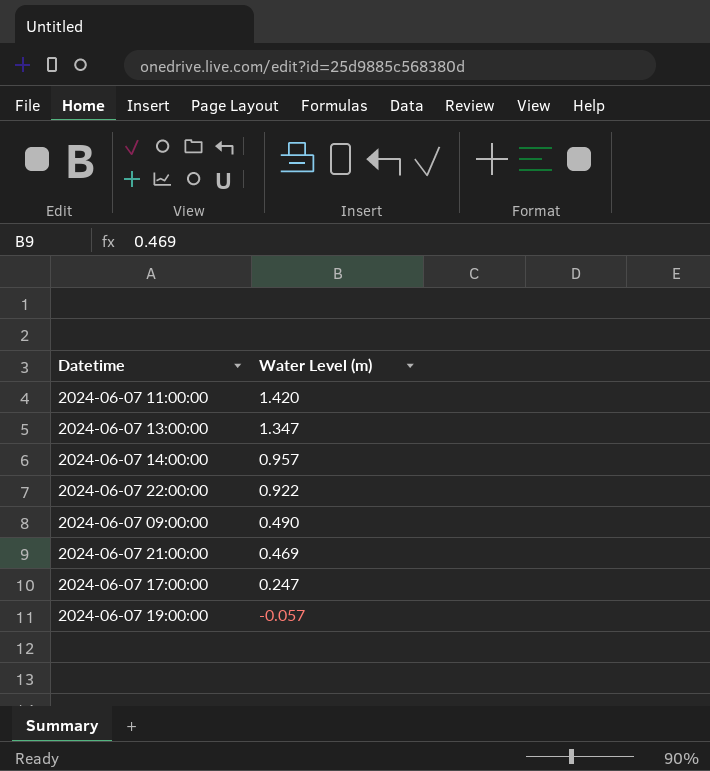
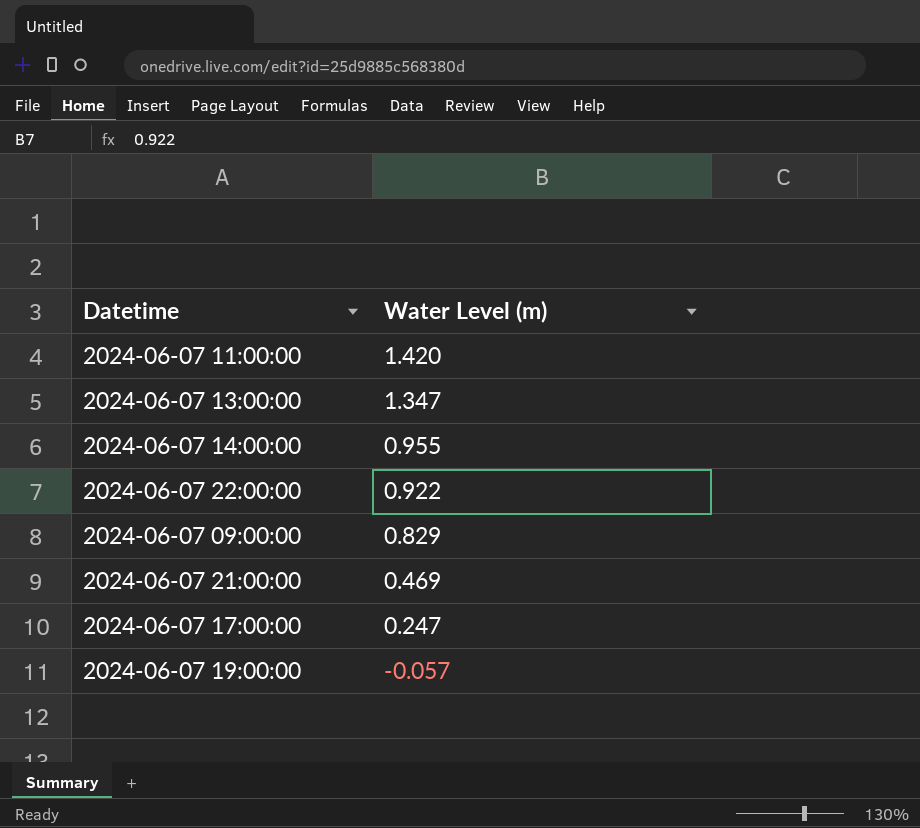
2024-06-07 14:00:00 | Water Level (m): 0.957 -> 0.955
2024-06-07 09:00:00 | Water Level (m): 0.490 -> 0.829

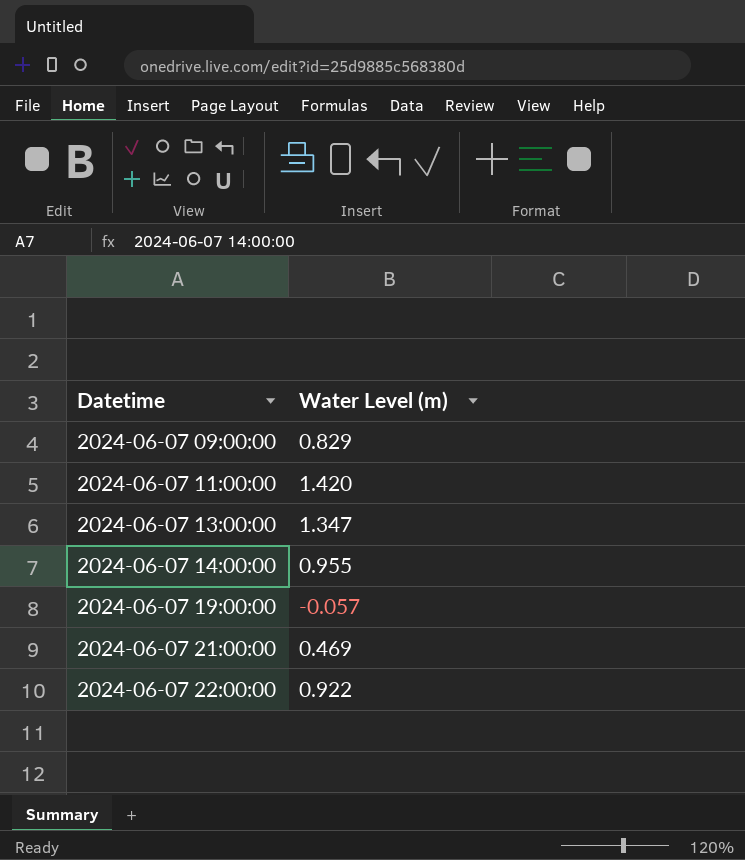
row order: Water Level (m) descending -> Datetime ascending
row 2024-06-07 17:00:00: 0.247 -> none

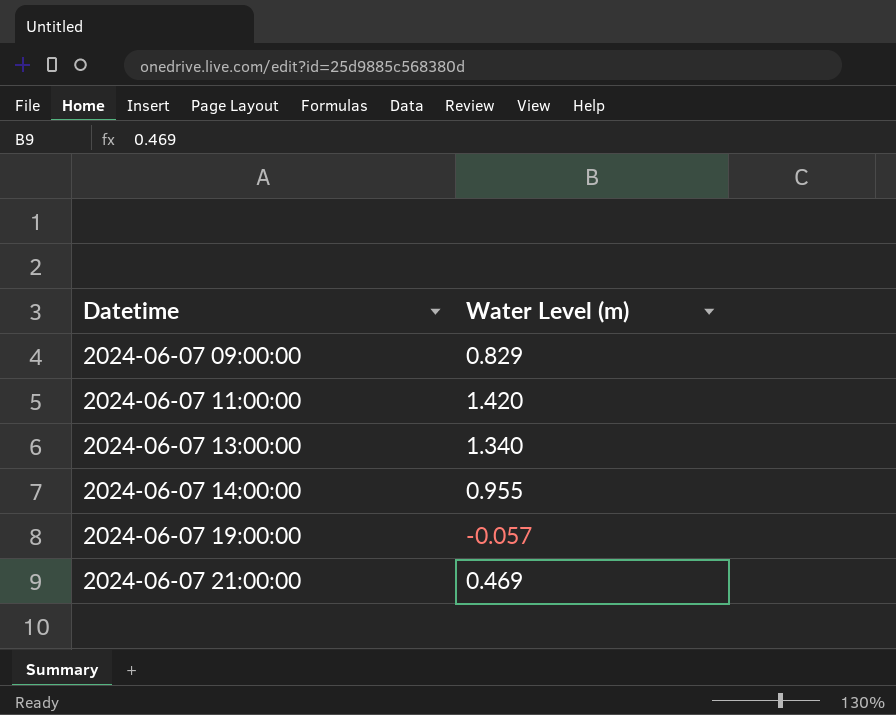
row 2024-06-07 22:00:00: 0.922 -> none
2024-06-07 13:00:00 | Water Level (m): 1.347 -> 1.340

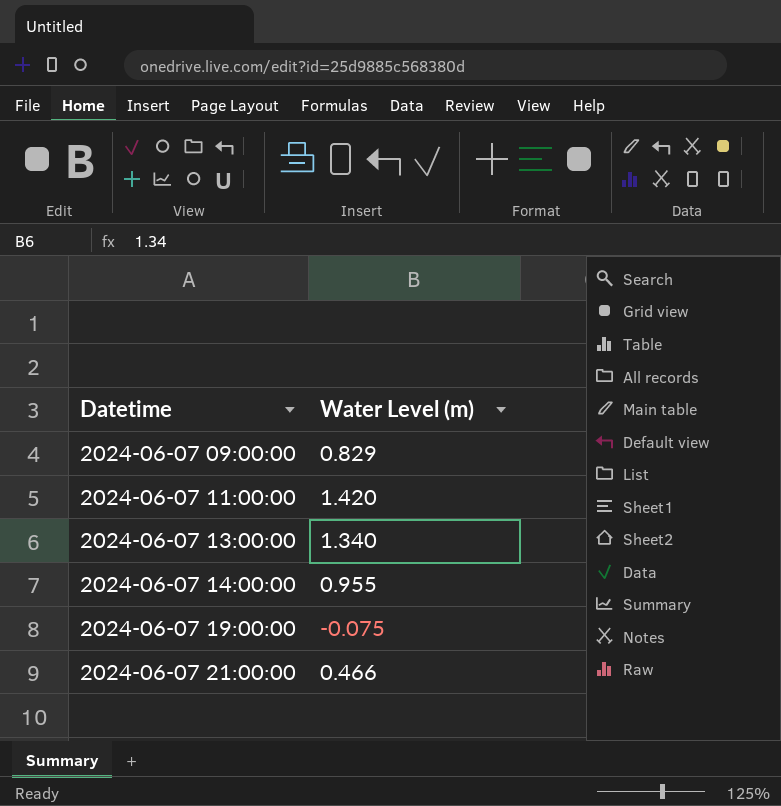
2024-06-07 19:00:00 | Water Level (m): -0.057 -> -0.075
2024-06-07 21:00:00 | Water Level (m): 0.469 -> 0.466

